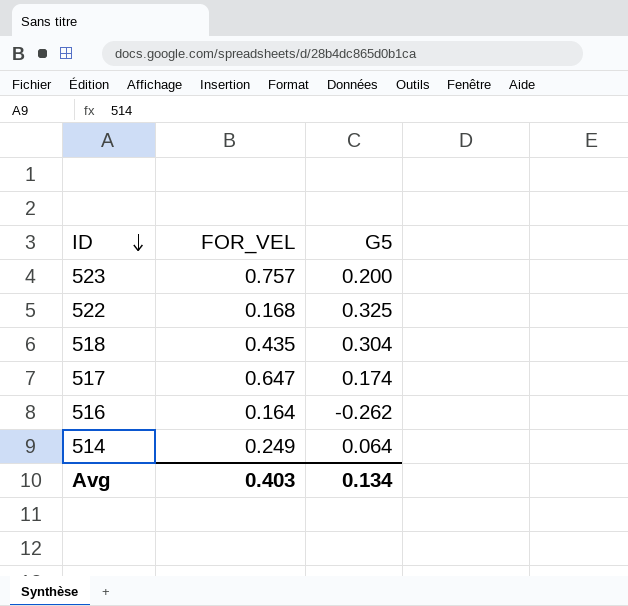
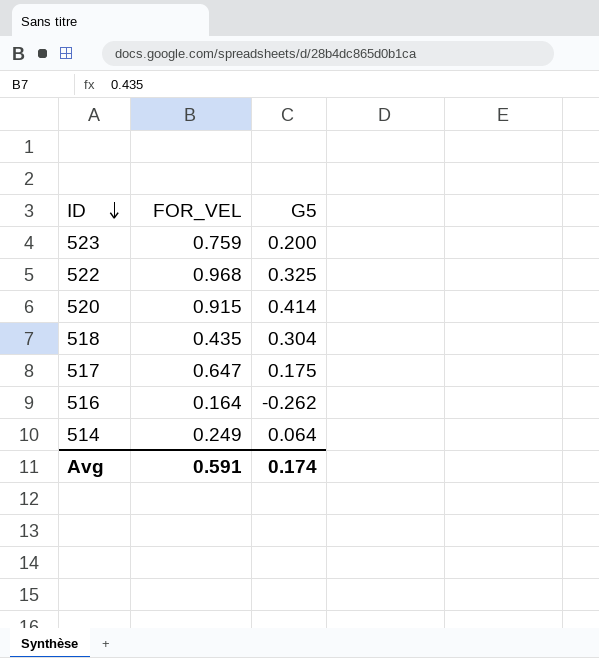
523 | FOR_VEL: 0.757 -> 0.759
522 | FOR_VEL: 0.168 -> 0.968
row 520: none -> 0.915 | 0.414
517 | G5: 0.174 -> 0.175
Avg | FOR_VEL: 0.403 -> 0.591
Avg | G5: 0.134 -> 0.174

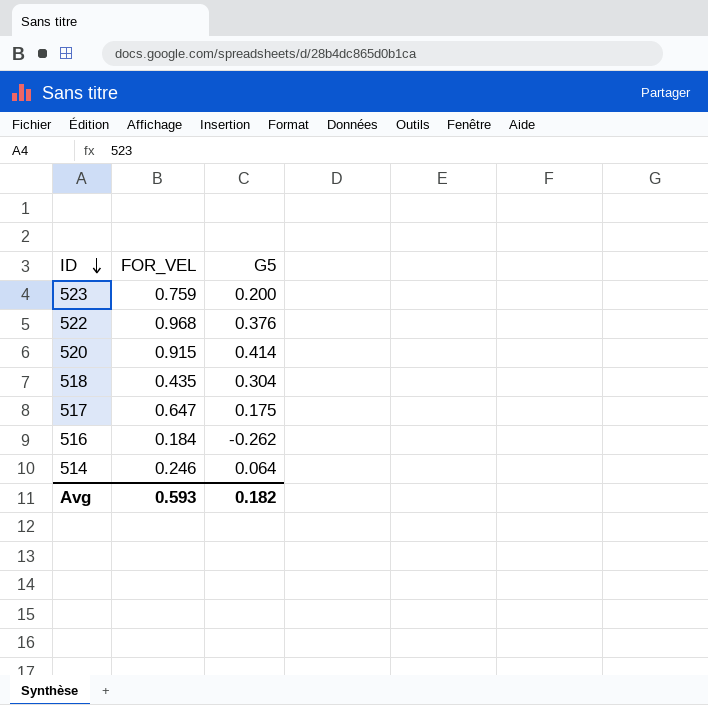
522 | G5: 0.325 -> 0.376
516 | FOR_VEL: 0.164 -> 0.184
514 | FOR_VEL: 0.249 -> 0.246
Avg | FOR_VEL: 0.591 -> 0.593
Avg | G5: 0.174 -> 0.182

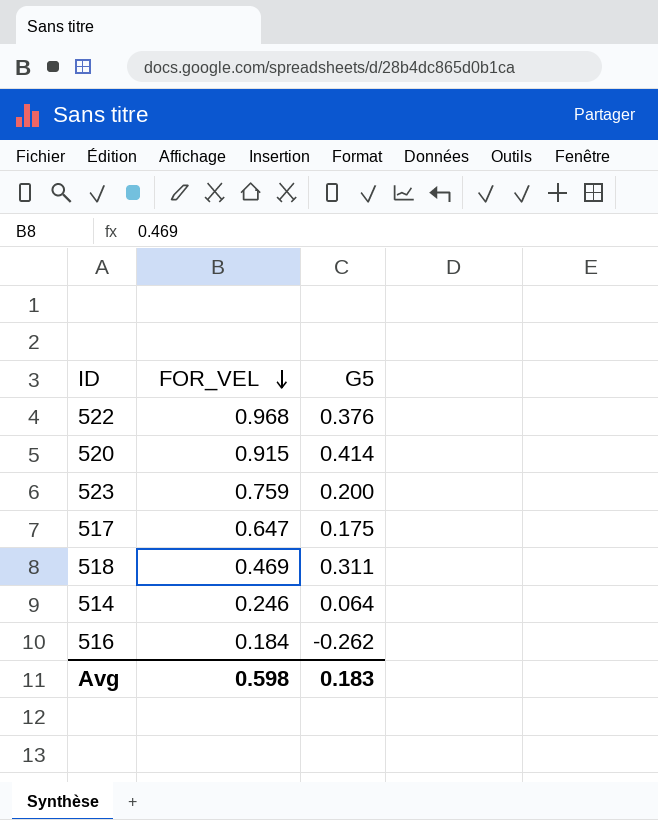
row order: ID descending -> FOR_VEL descending
518 | FOR_VEL: 0.435 -> 0.469
518 | G5: 0.304 -> 0.311
Avg | FOR_VEL: 0.593 -> 0.598
Avg | G5: 0.182 -> 0.183

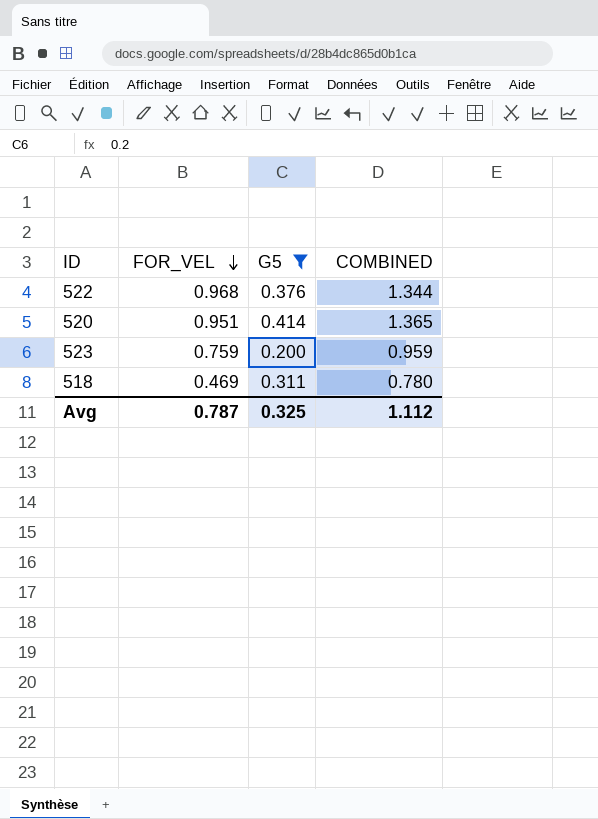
filter: none -> G5 >= 0.200
column COMBINED | formula: none -> [FOR_VEL] + [G5]
520 | FOR_VEL: 0.915 -> 0.951
Avg | FOR_VEL: 0.598 -> 0.787
Avg | G5: 0.183 -> 0.325

